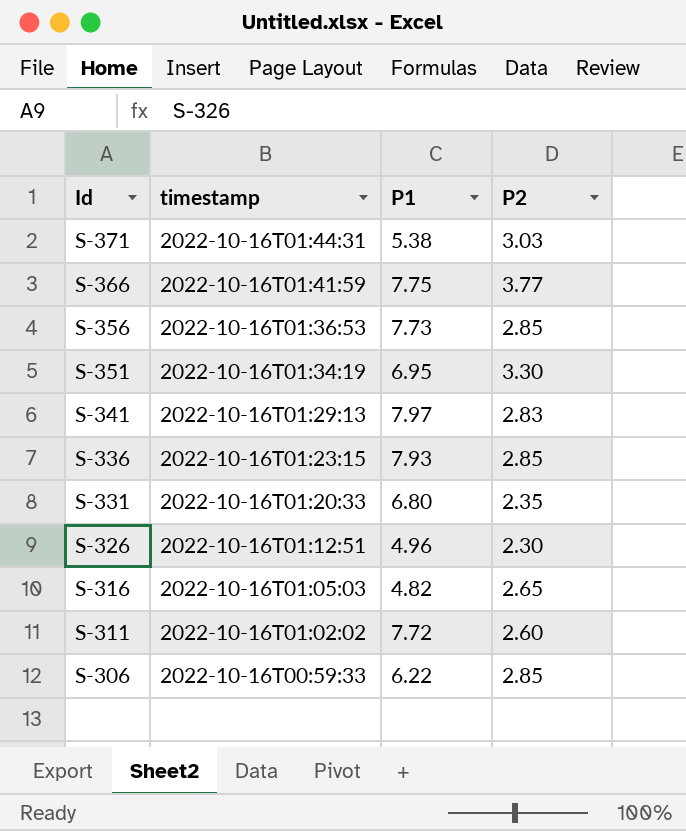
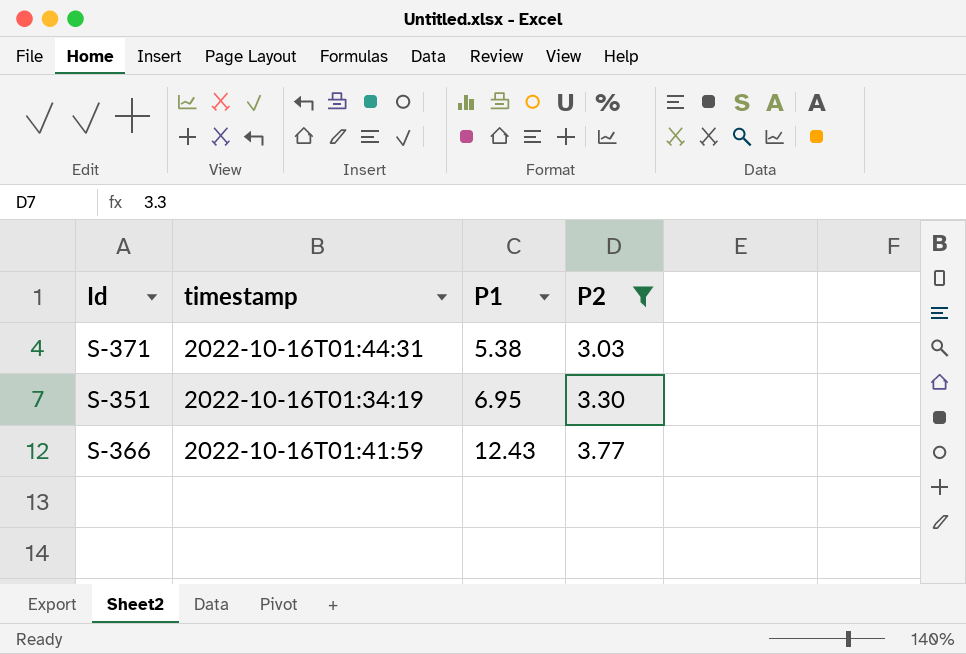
filter: none -> P2 >= 3.03
row order: Id descending -> P1 ascending
S-366 | P1: 7.75 -> 12.43

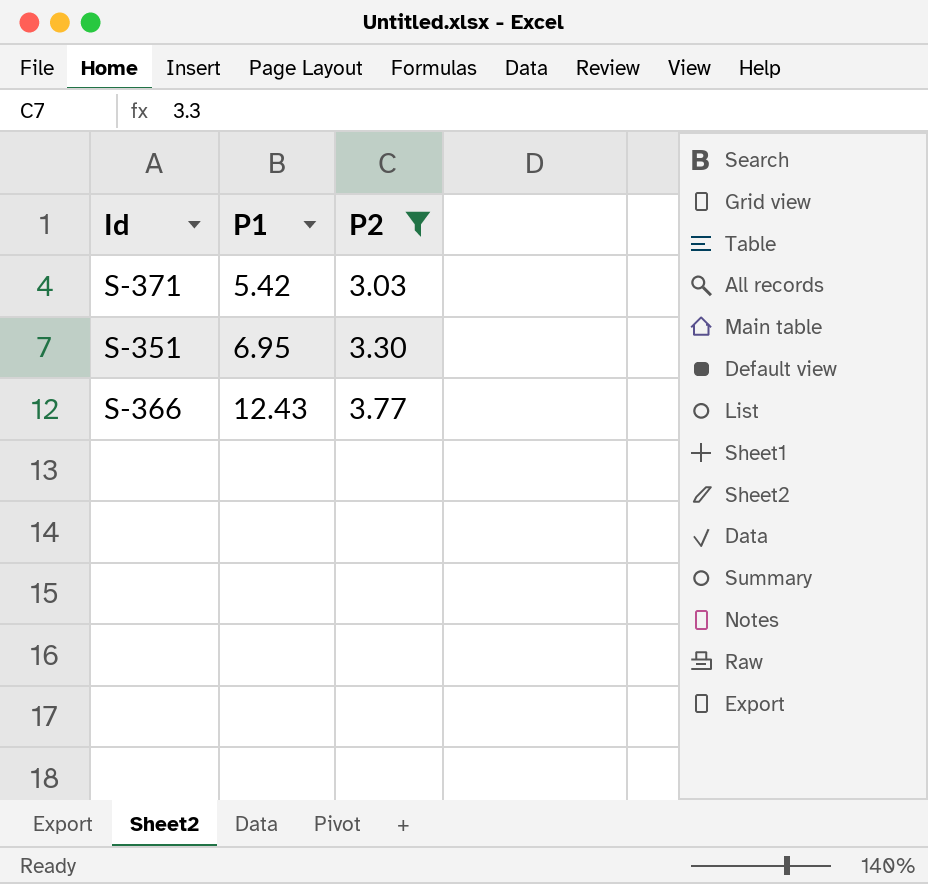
column timestamp | position: 2 -> none
S-371 | P1: 5.38 -> 5.42

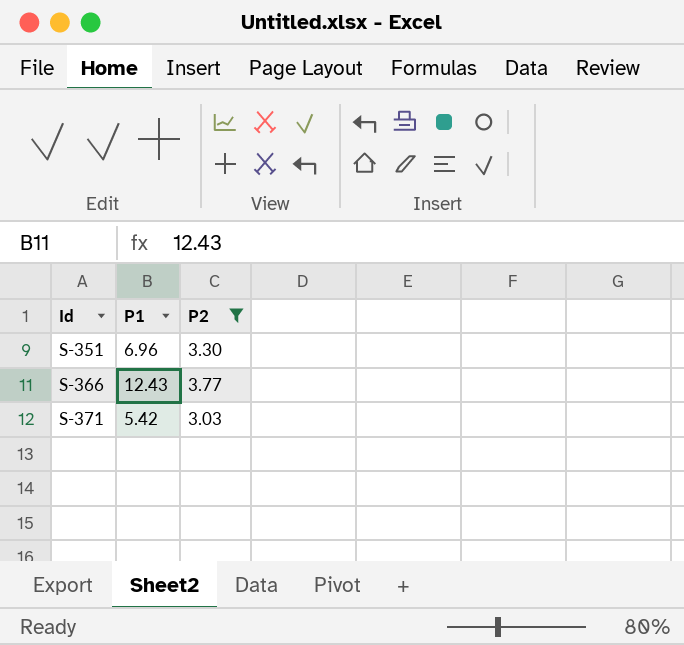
row order: P1 ascending -> Id ascending
S-351 | P1: 6.95 -> 6.96

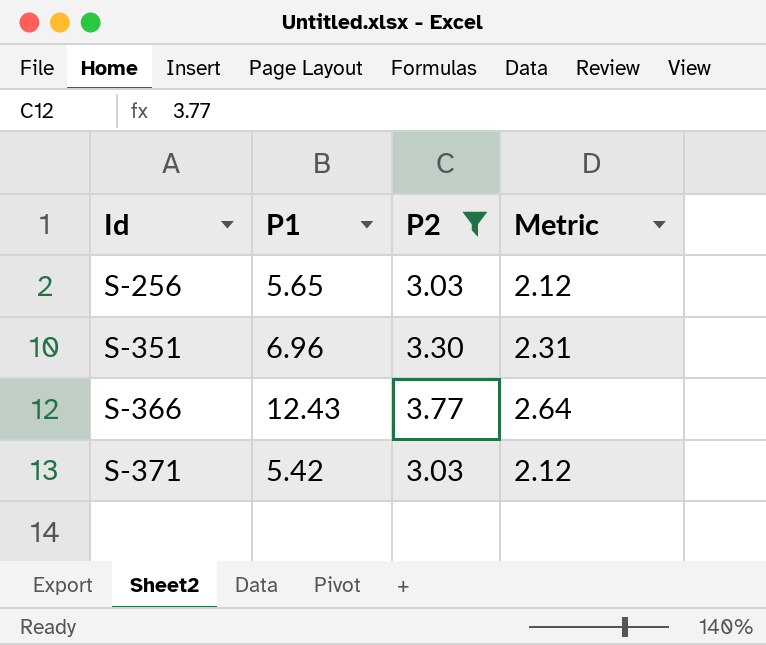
column Metric | formula: none -> [P2] * 0.7
row S-256: none -> 5.65 | 3.03 | 2.12

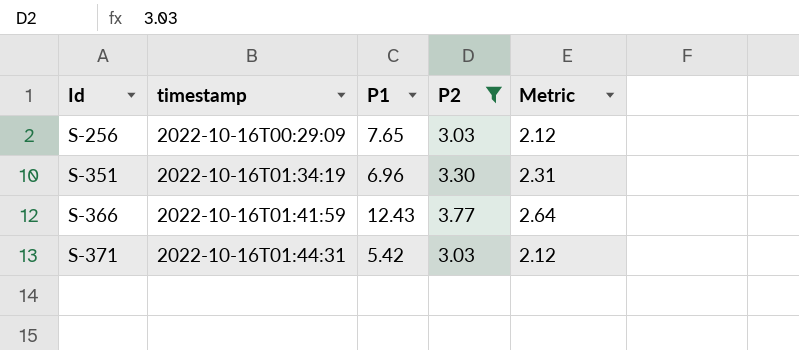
column timestamp | position: none -> 2
S-256 | P1: 5.65 -> 7.65

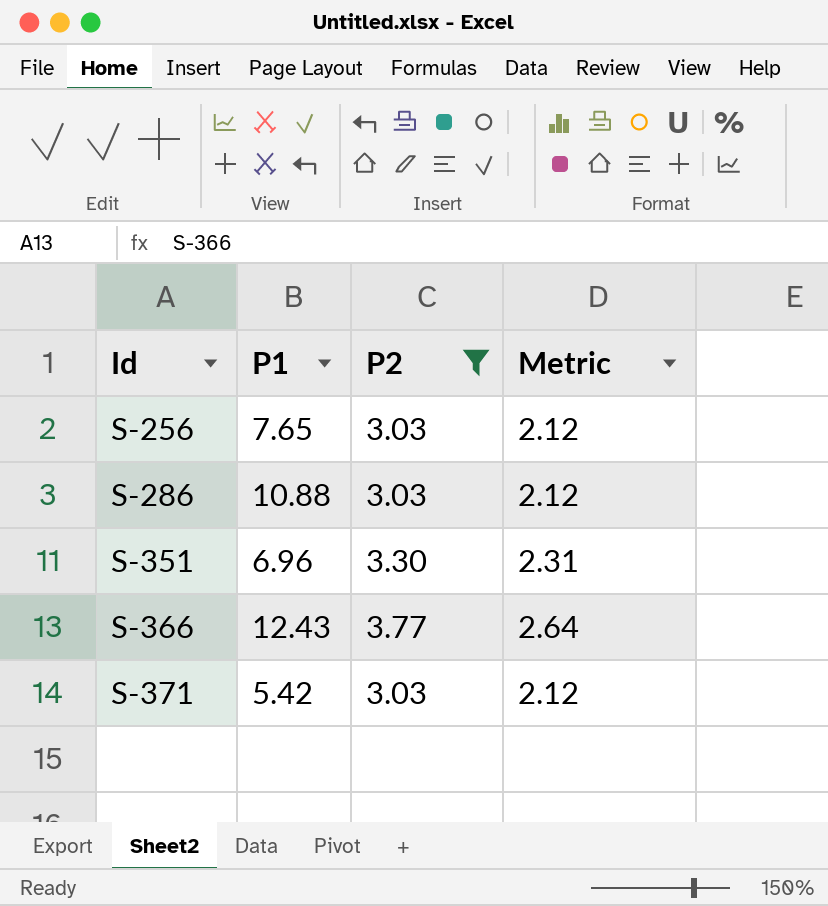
column timestamp | position: 2 -> none
row S-286: none -> 10.88 | 3.03 | 2.12

